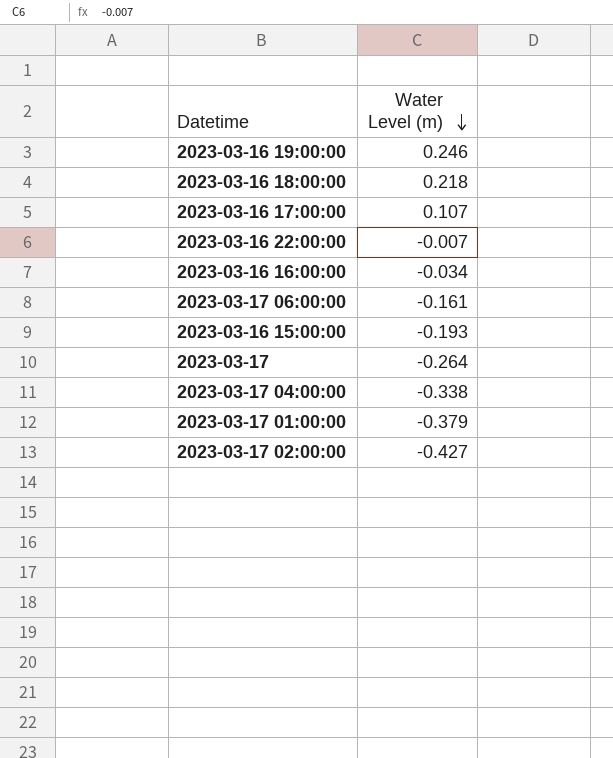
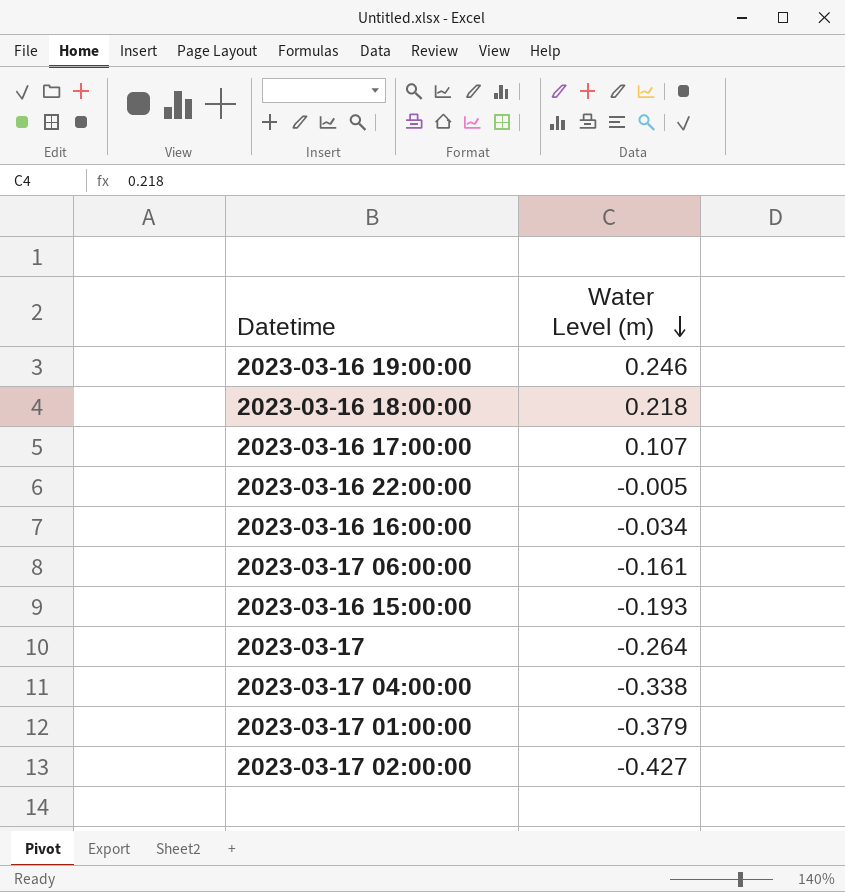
2023-03-16 22:00:00 | Water Level (m): -0.007 -> -0.005

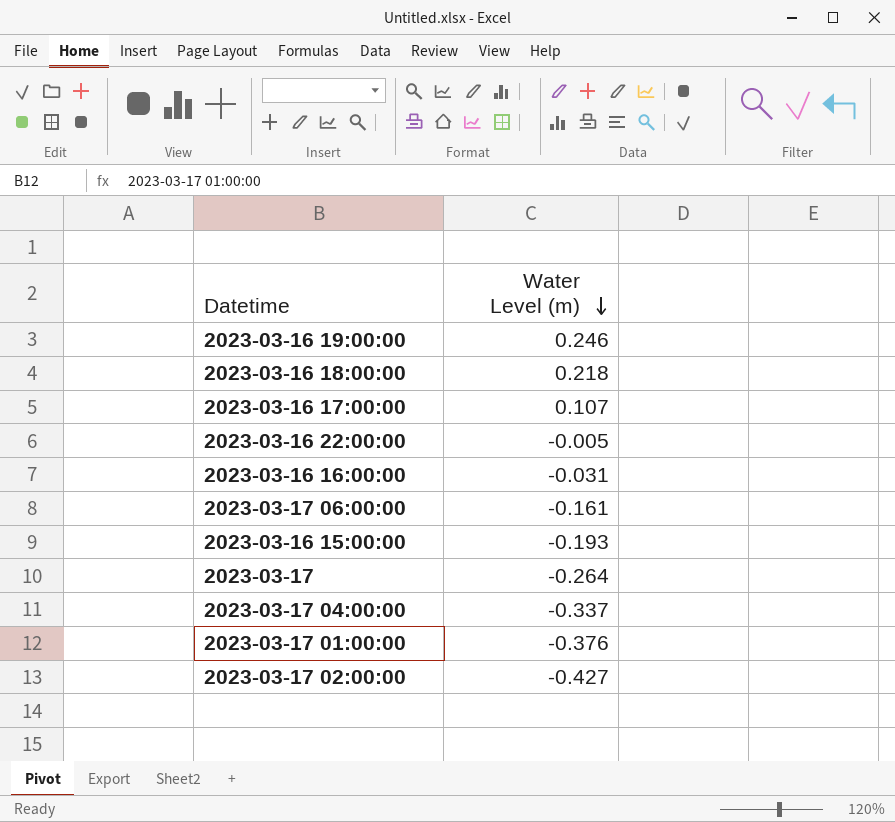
2023-03-16 16:00:00 | Water Level (m): -0.034 -> -0.031
2023-03-17 04:00:00 | Water Level (m): -0.338 -> -0.337
2023-03-17 01:00:00 | Water Level (m): -0.379 -> -0.376

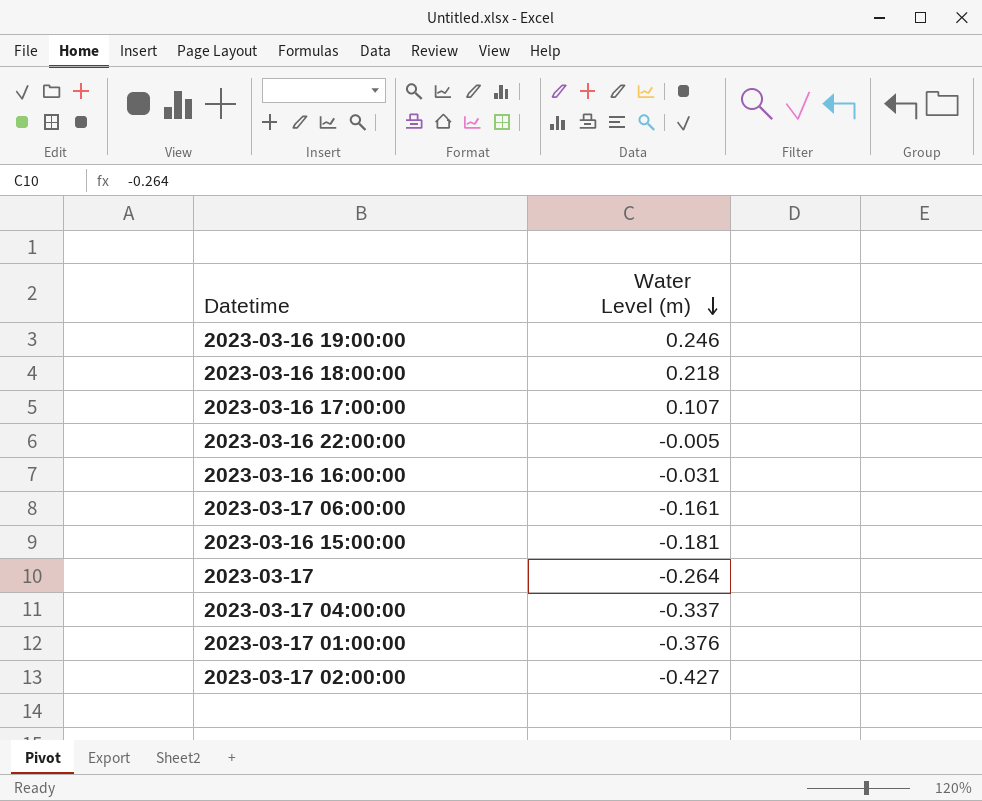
2023-03-16 15:00:00 | Water Level (m): -0.193 -> -0.181

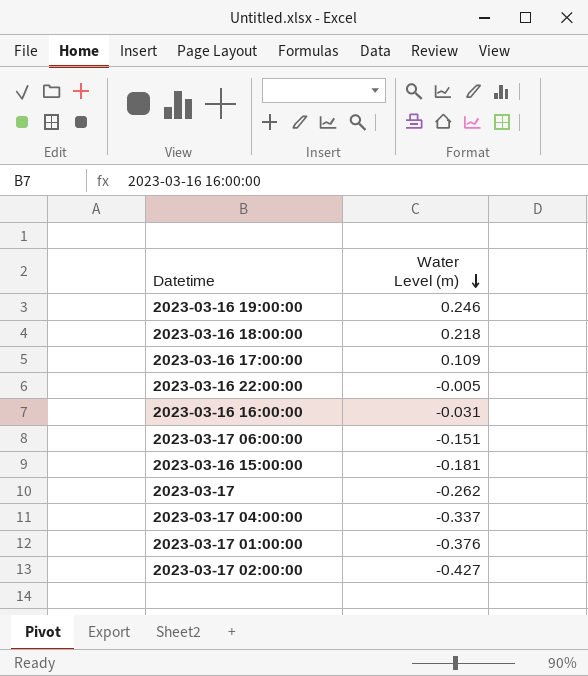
2023-03-16 17:00:00 | Water Level (m): 0.107 -> 0.109
2023-03-17 06:00:00 | Water Level (m): -0.161 -> -0.151
2023-03-17 | Water Level (m): -0.264 -> -0.262

